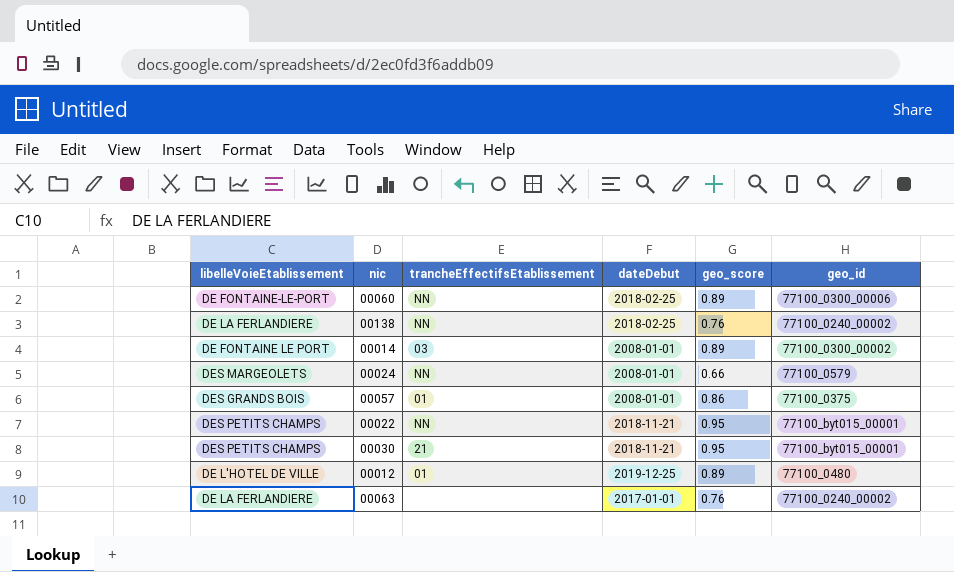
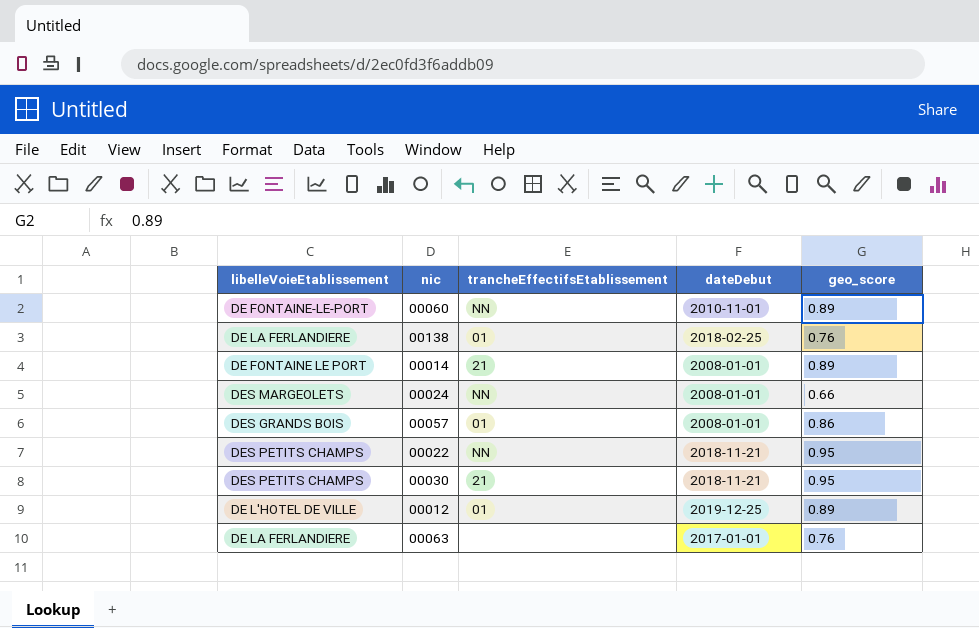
column geo_id | position: 6 -> none
00060 | dateDebut: 2018-02-25 -> 2010-11-01
00138 | trancheEffectifsEtablissement: NN -> 01
00014 | trancheEffectifsEtablissement: 03 -> 21

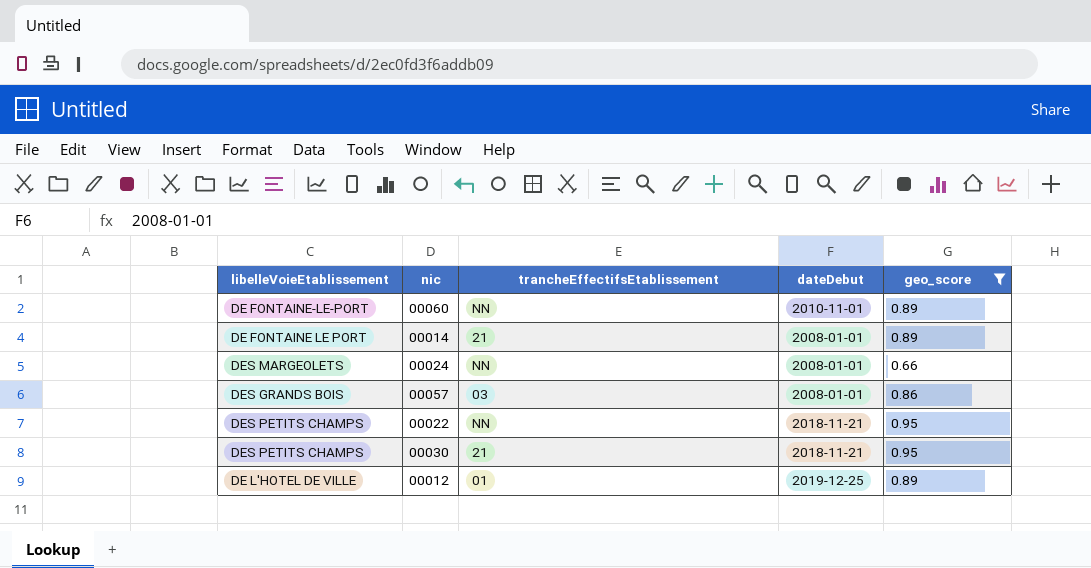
filter: none -> geo_score != 0.76
00057 | trancheEffectifsEtablissement: 01 -> 03

